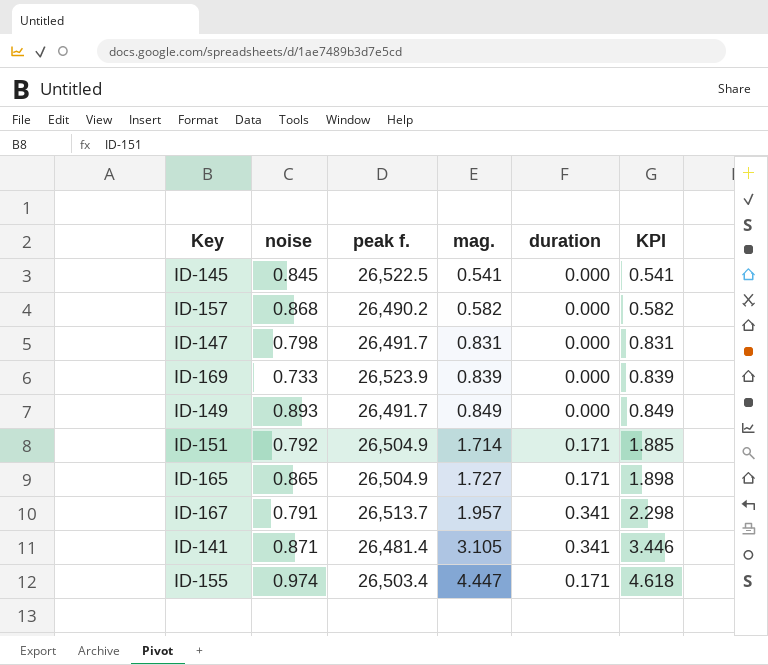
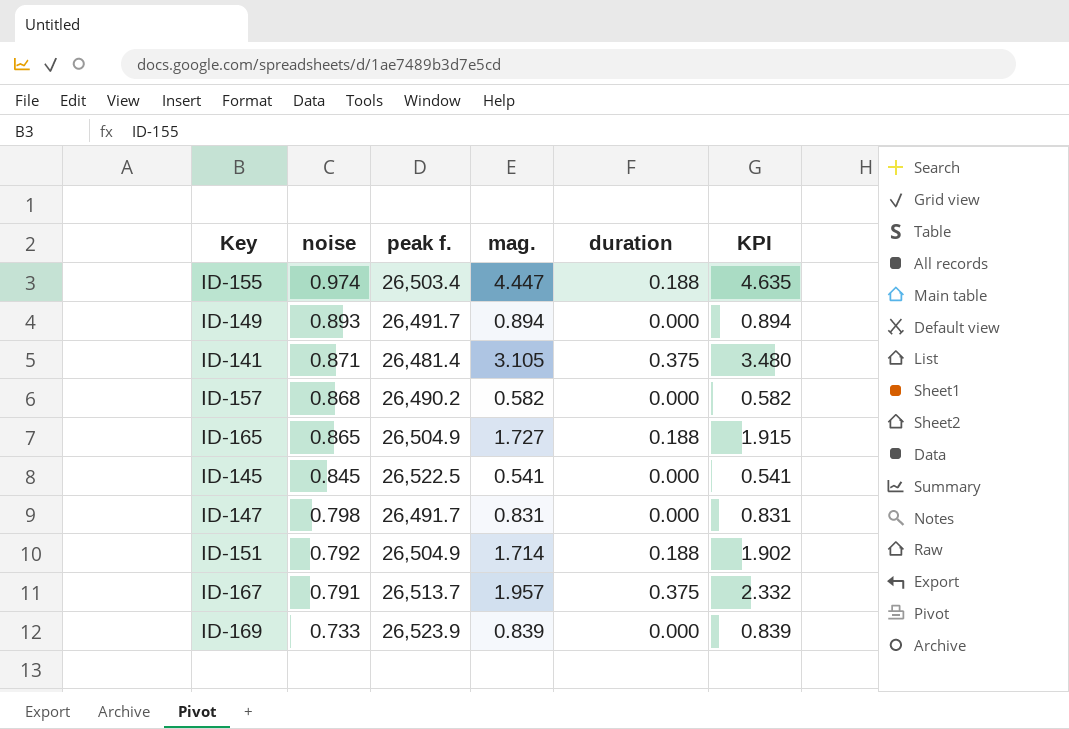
row order: mag. ascending -> noise descending
ID-155 | duration: 0.171 -> 0.188
ID-155 | KPI: 4.618 -> 4.635
ID-149 | mag.: 0.849 -> 0.894
ID-149 | KPI: 0.849 -> 0.894
ID-141 | duration: 0.341 -> 0.375
ID-141 | KPI: 3.446 -> 3.480
ID-165 | duration: 0.171 -> 0.188
ID-165 | KPI: 1.898 -> 1.915
ID-151 | duration: 0.171 -> 0.188
ID-151 | KPI: 1.885 -> 1.902
ID-167 | duration: 0.341 -> 0.375
ID-167 | KPI: 2.298 -> 2.332

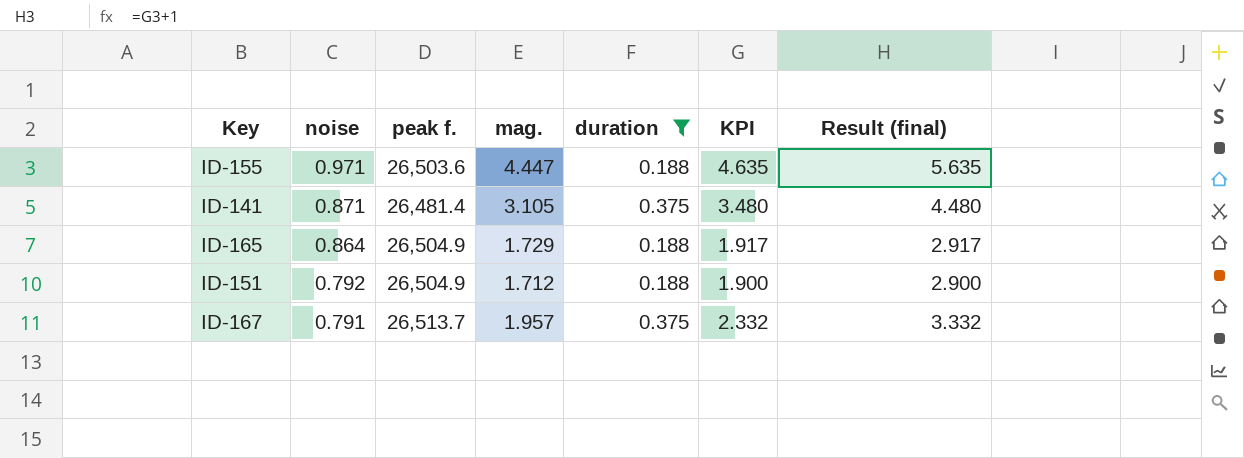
filter: none -> duration != 0.000
column Result (final) | formula: none -> [KPI] + 1
ID-155 | noise: 0.974 -> 0.971
ID-155 | peak f.: 26,503.4 -> 26,503.6
ID-165 | noise: 0.865 -> 0.864
ID-165 | mag.: 1.727 -> 1.729
ID-165 | KPI: 1.915 -> 1.917
ID-151 | mag.: 1.714 -> 1.712
ID-151 | KPI: 1.902 -> 1.900

